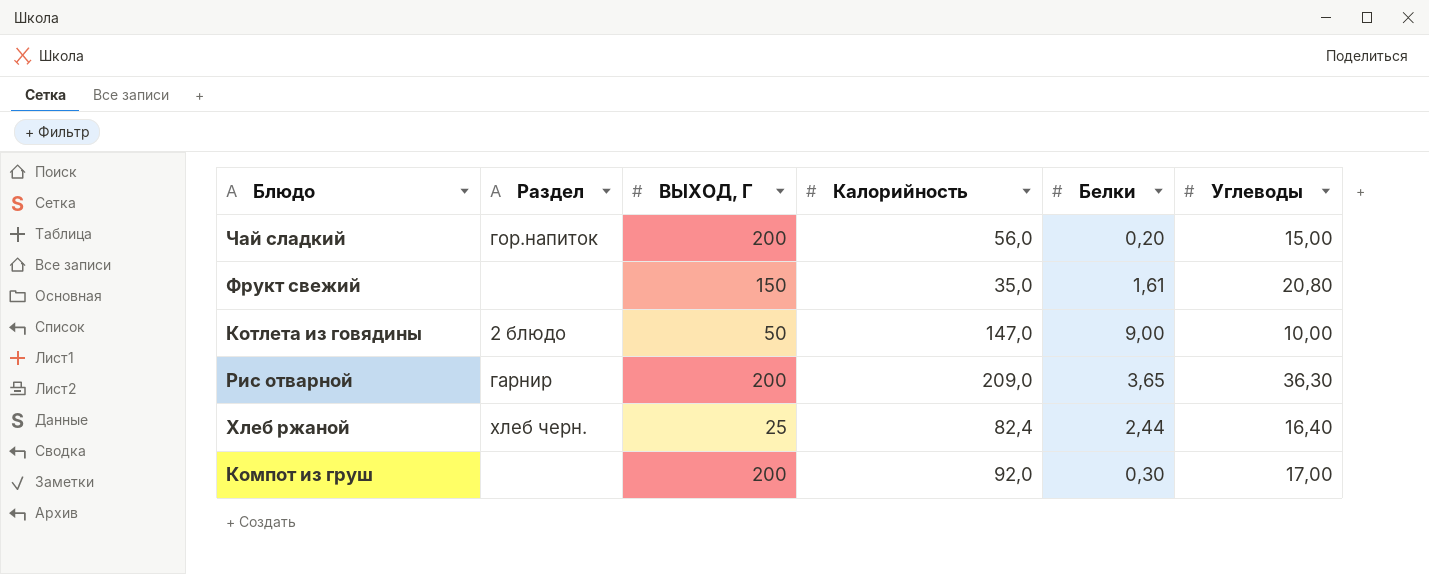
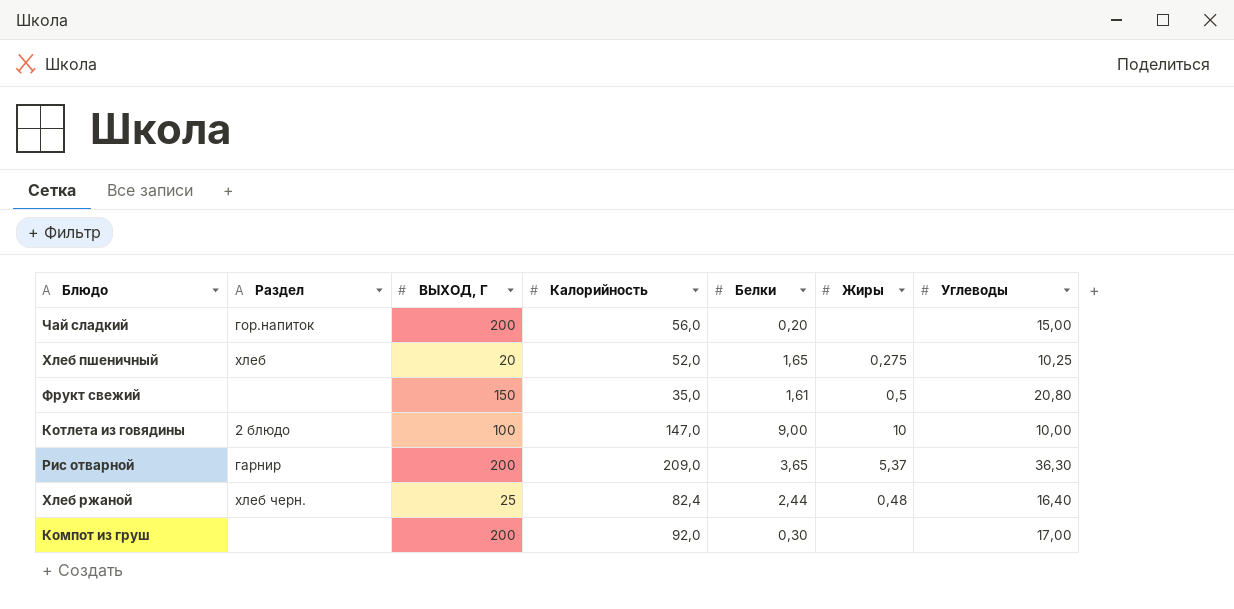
column Жиры | position: none -> 6
row Хлеб пшеничный: none -> хлеб | 20 | 52,0 | 1,65 | 0,275 | 10,25
Котлета из говядины | ВЫХОД, Г: 50 -> 100

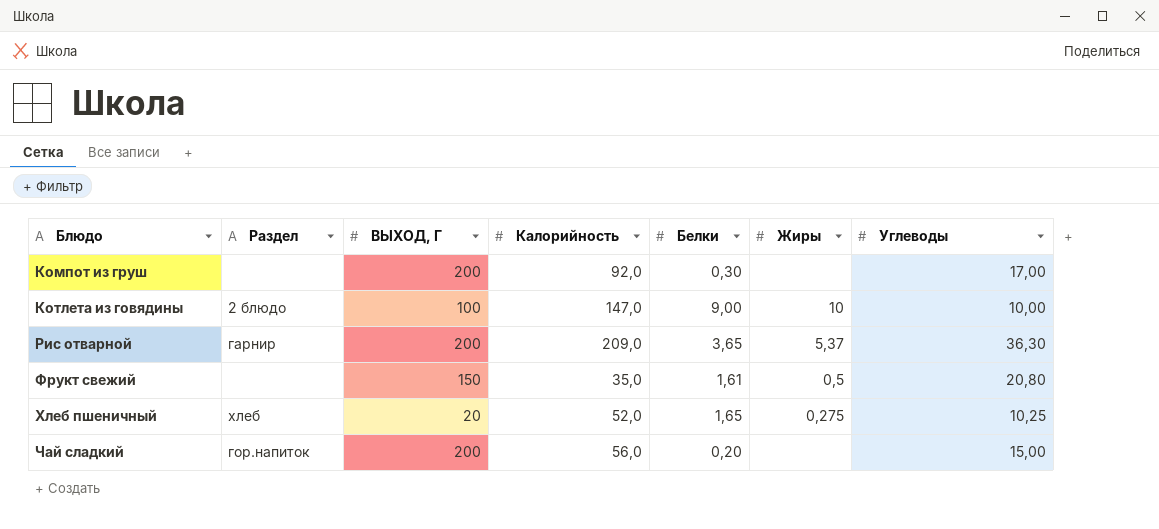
row order: none -> Блюдо ascending
row Хлеб ржаной: хлеб черн. | 25 | 82,4 | 2,44 | 0,48 | 16,40 -> none

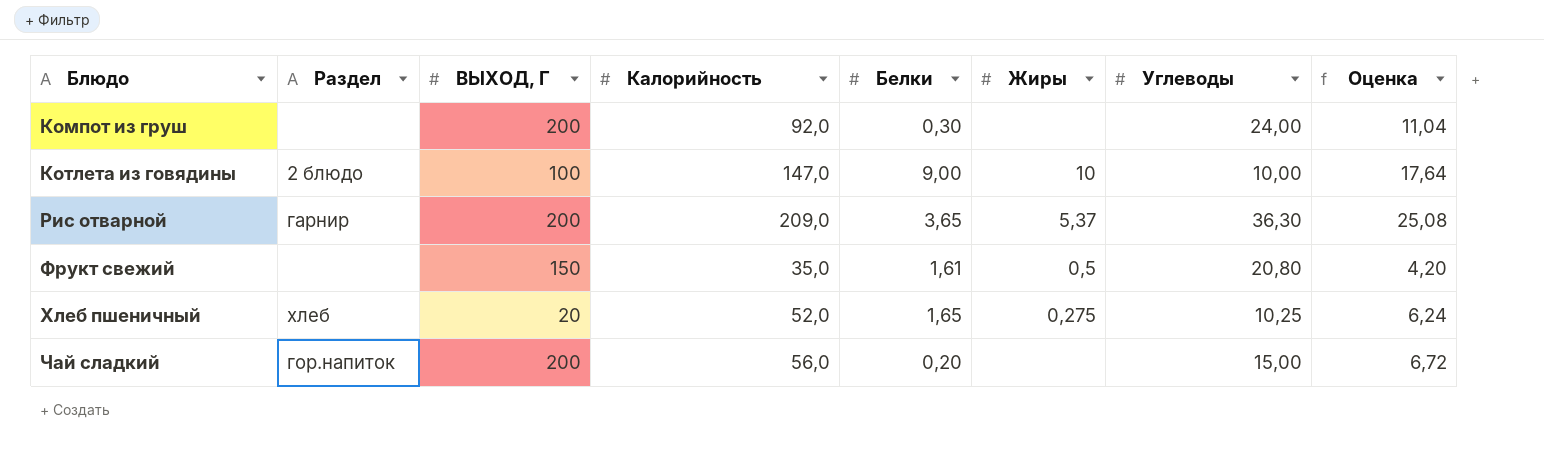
column Оценка | formula: none -> [Калорийность] * 0,12
Компот из груш | Углеводы: 17,00 -> 24,00

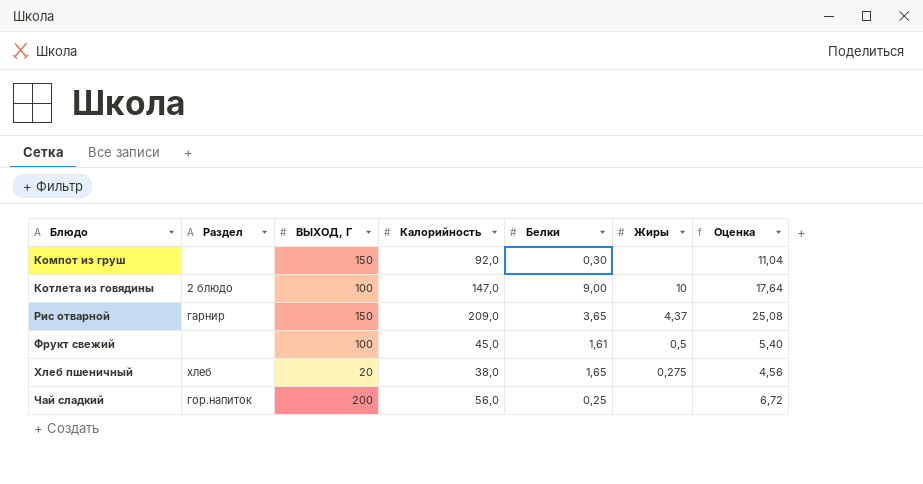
column Углеводы | position: 7 -> none
Компот из груш | ВЫХОД, Г: 200 -> 150
Рис отварной | ВЫХОД, Г: 200 -> 150
Рис отварной | Жиры: 5,37 -> 4,37
Фрукт свежий | ВЫХОД, Г: 150 -> 100
Фрукт свежий | Калорийность: 35,0 -> 45,0
Фрукт свежий | Оценка: 4,20 -> 5,40
Хлеб пшеничный | Калорийность: 52,0 -> 38,0
Хлеб пшеничный | Оценка: 6,24 -> 4,56
Чай сладкий | Белки: 0,20 -> 0,25

